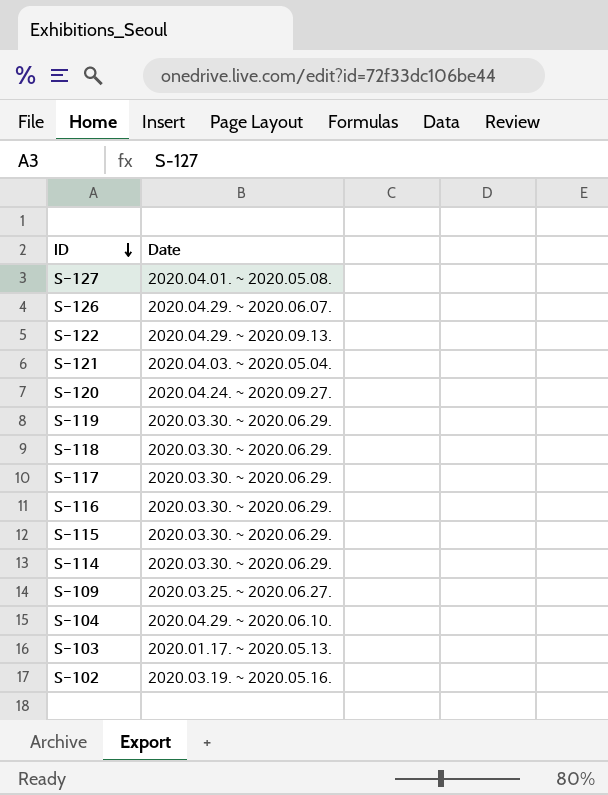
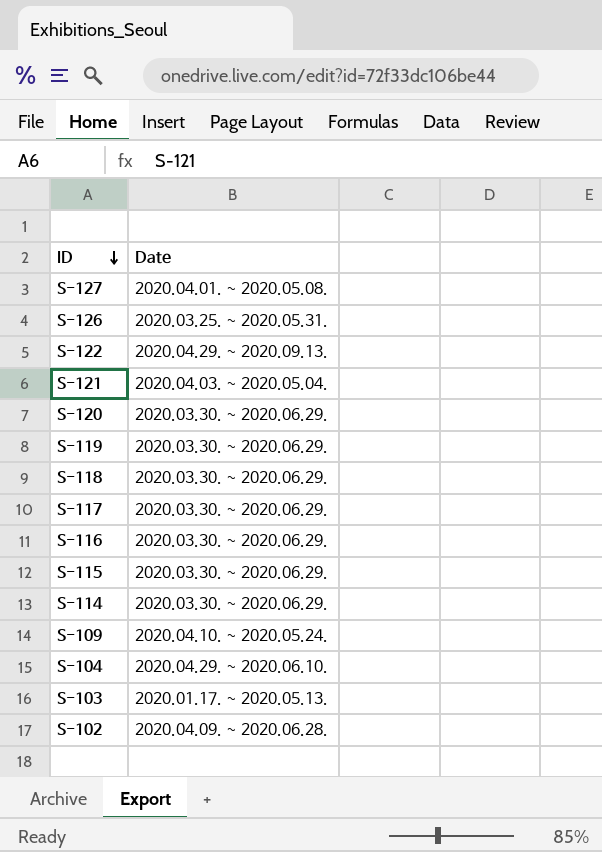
S-126 | Date: 2020.04.29. ~ 2020.06.07. -> 2020.03.25. ~ 2020.05.31.
S-120 | Date: 2020.04.24. ~ 2020.09.27. -> 2020.03.30. ~ 2020.06.29.
S-109 | Date: 2020.03.25. ~ 2020.06.27. -> 2020.04.10. ~ 2020.05.24.
S-102 | Date: 2020.03.19. ~ 2020.05.16. -> 2020.04.09. ~ 2020.06.28.

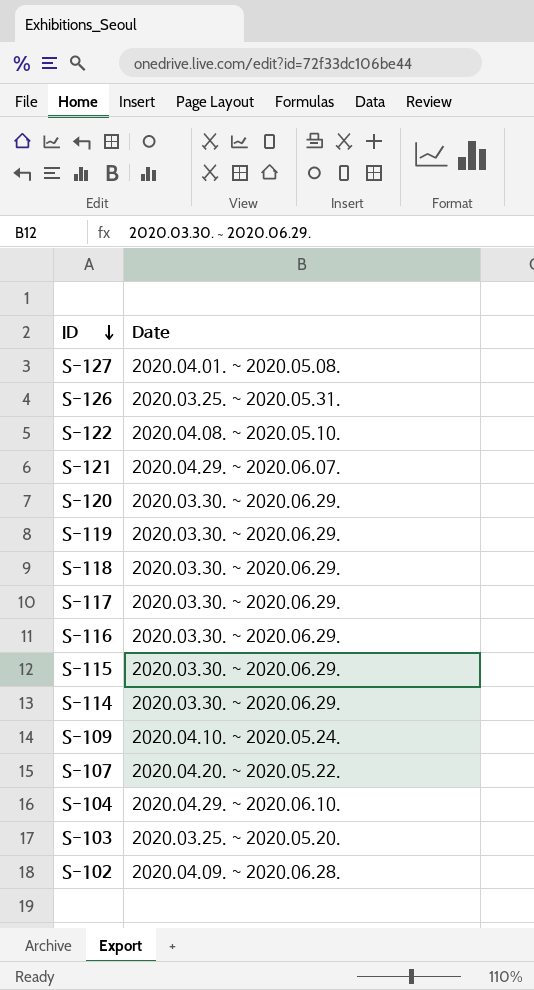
S-122 | Date: 2020.04.29. ~ 2020.09.13. -> 2020.04.08. ~ 2020.05.10.
S-121 | Date: 2020.04.03. ~ 2020.05.04. -> 2020.04.29. ~ 2020.06.07.
row S-107: none -> 2020.04.20. ~ 2020.05.22.
S-103 | Date: 2020.01.17. ~ 2020.05.13. -> 2020.03.25. ~ 2020.05.20.

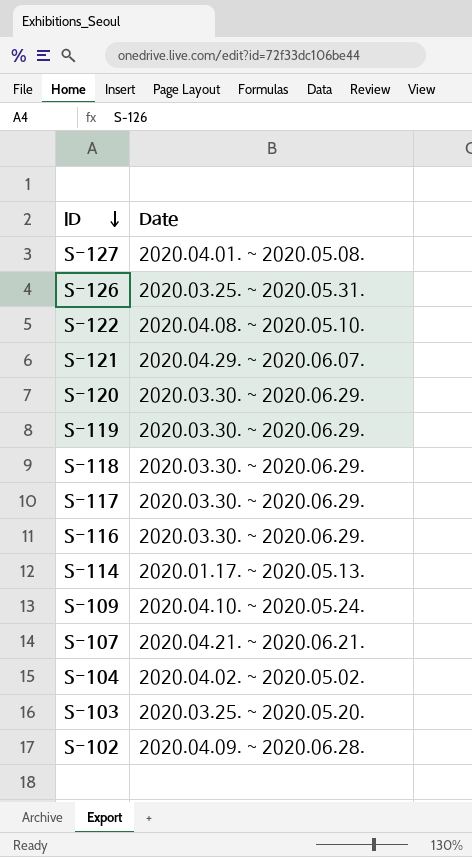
row S-115: 2020.03.30. ~ 2020.06.29. -> none
S-114 | Date: 2020.03.30. ~ 2020.06.29. -> 2020.01.17. ~ 2020.05.13.
S-107 | Date: 2020.04.20. ~ 2020.05.22. -> 2020.04.21. ~ 2020.06.21.
S-104 | Date: 2020.04.29. ~ 2020.06.10. -> 2020.04.02. ~ 2020.05.02.

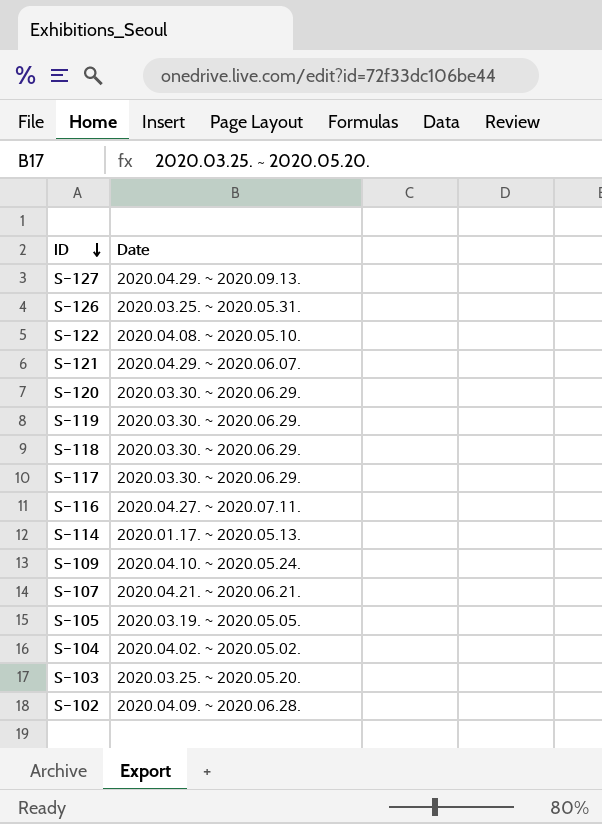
S-127 | Date: 2020.04.01. ~ 2020.05.08. -> 2020.04.29. ~ 2020.09.13.
S-116 | Date: 2020.03.30. ~ 2020.06.29. -> 2020.04.27. ~ 2020.07.11.
row S-105: none -> 2020.03.19. ~ 2020.05.05.

